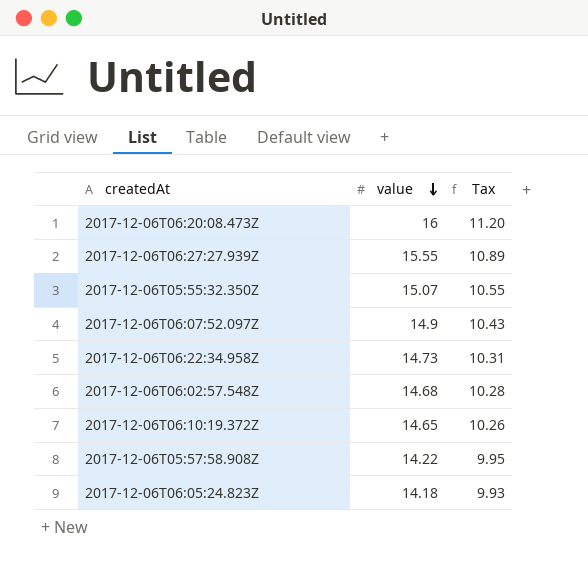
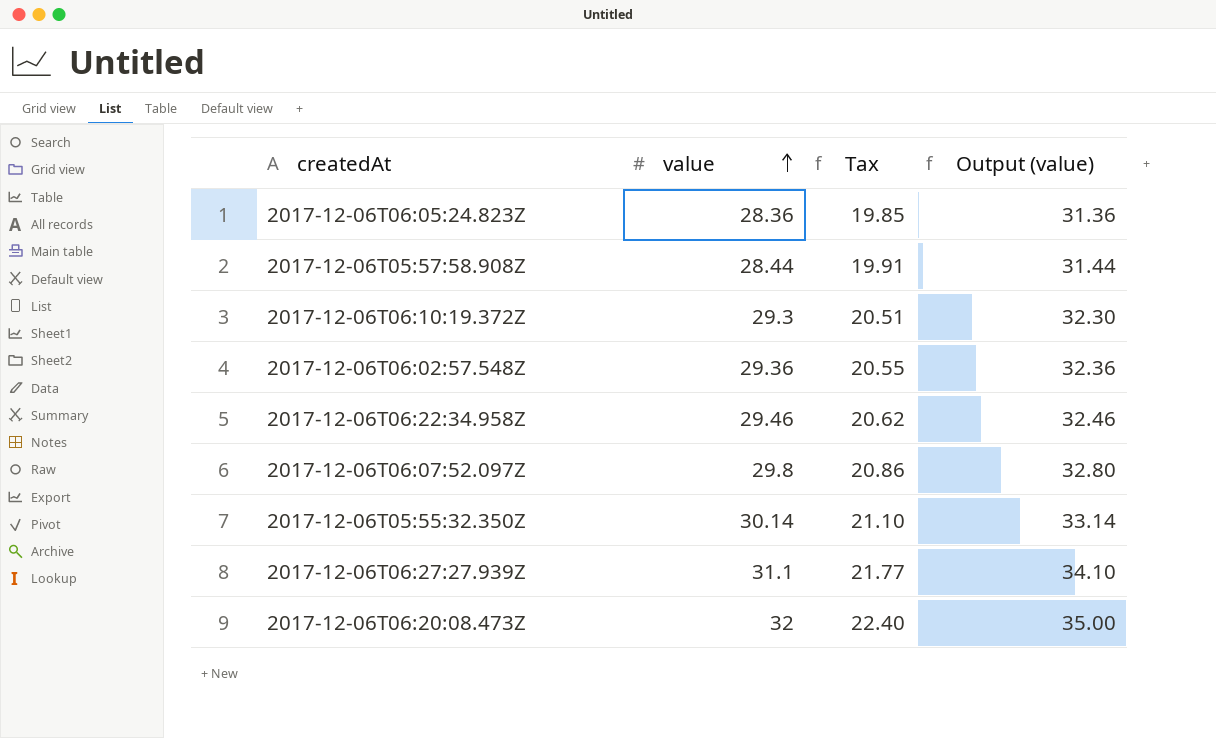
row order: value descending -> value ascending
column Output (value) | formula: none -> [value] + 3
2017-12-06T06:05:24.823Z | value: 14.18 -> 28.36
2017-12-06T06:05:24.823Z | Tax: 9.93 -> 19.85
2017-12-06T05:57:58.908Z | value: 14.22 -> 28.44
2017-12-06T05:57:58.908Z | Tax: 9.95 -> 19.91
2017-12-06T06:10:19.372Z | value: 14.65 -> 29.3
2017-12-06T06:10:19.372Z | Tax: 10.26 -> 20.51
2017-12-06T06:02:57.548Z | value: 14.68 -> 29.36
2017-12-06T06:02:57.548Z | Tax: 10.28 -> 20.55
2017-12-06T06:22:34.958Z | value: 14.73 -> 29.46
2017-12-06T06:22:34.958Z | Tax: 10.31 -> 20.62
2017-12-06T06:07:52.097Z | value: 14.9 -> 29.8
2017-12-06T06:07:52.097Z | Tax: 10.43 -> 20.86
2017-12-06T05:55:32.350Z | value: 15.07 -> 30.14
2017-12-06T05:55:32.350Z | Tax: 10.55 -> 21.10
2017-12-06T06:27:27.939Z | value: 15.55 -> 31.1
2017-12-06T06:27:27.939Z | Tax: 10.89 -> 21.77
2017-12-06T06:20:08.473Z | value: 16 -> 32
2017-12-06T06:20:08.473Z | Tax: 11.20 -> 22.40

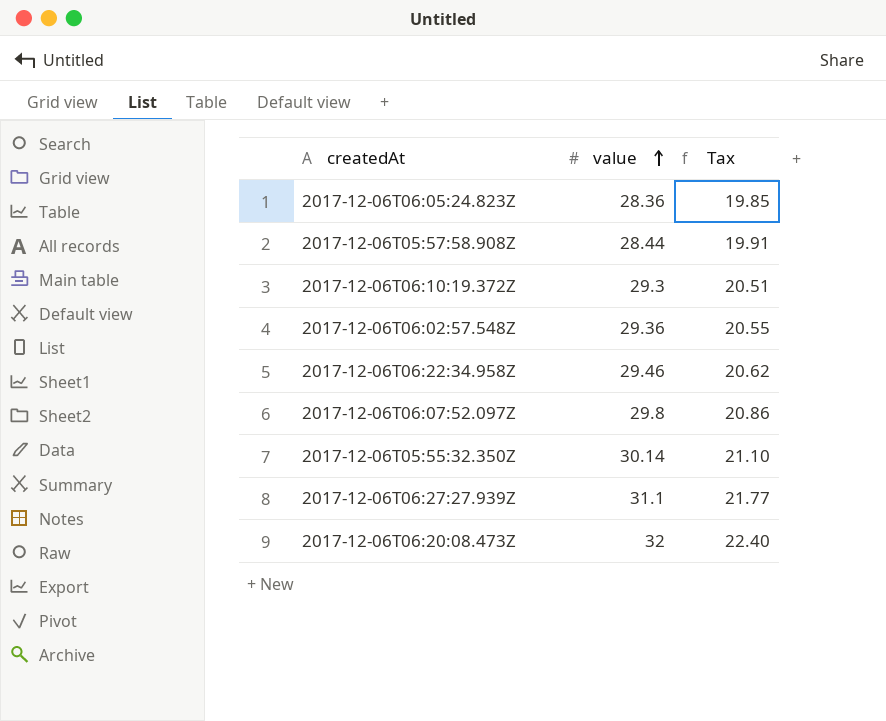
column Output (value) | formula: [value] + 3 -> none

